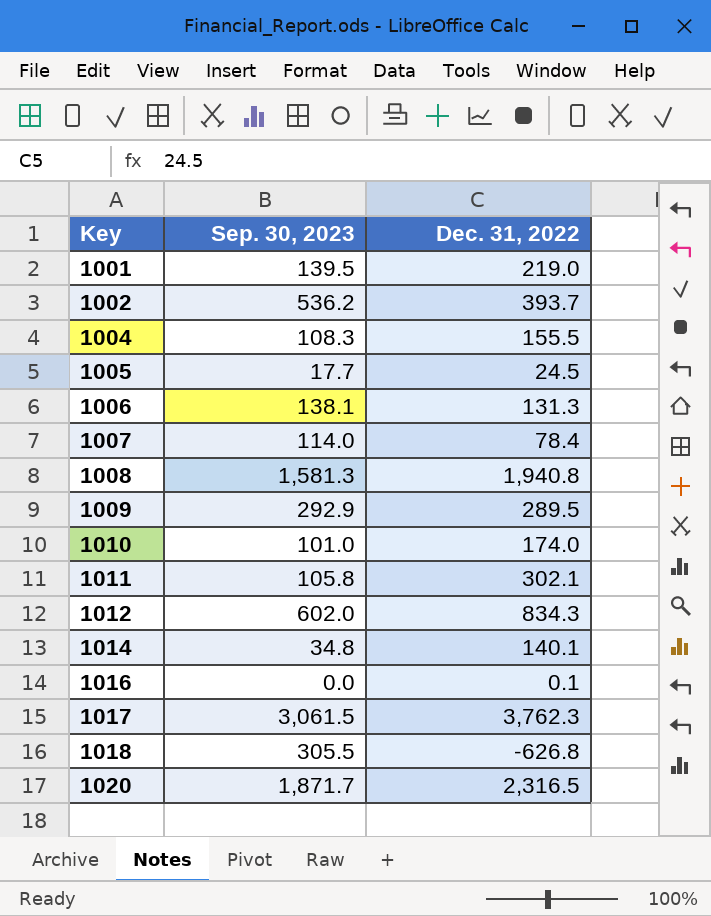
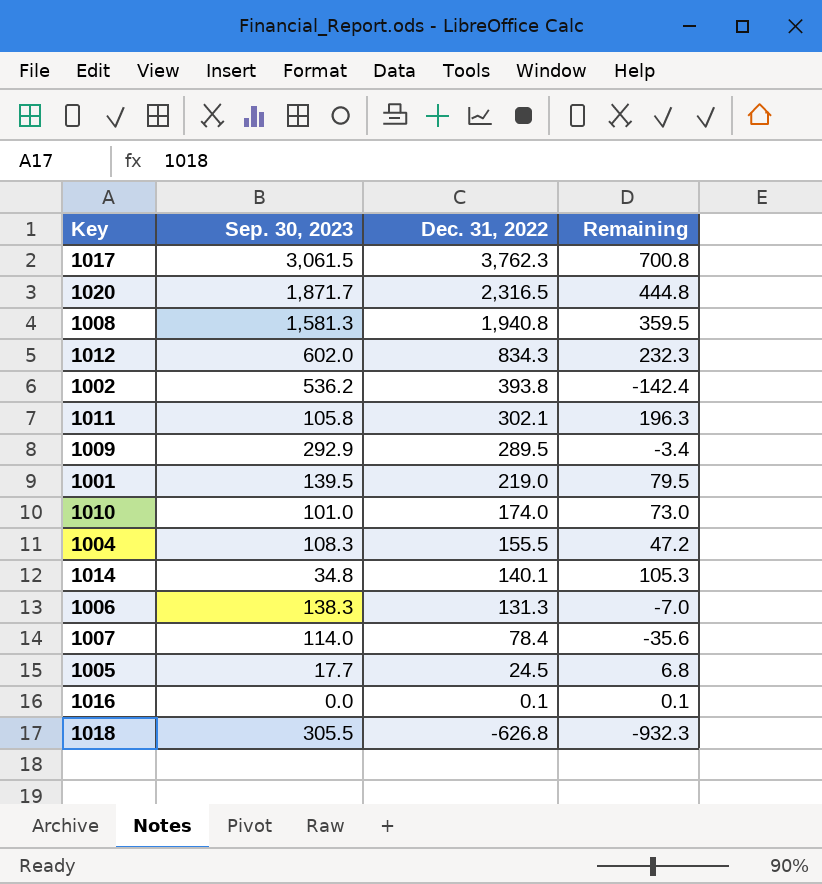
row order: Key ascending -> Dec. 31, 2022 descending
column Remaining | formula: none -> [Dec. 31, 2022] - [Sep. 30, 2023]
1002 | Dec. 31, 2022: 393.7 -> 393.8
1006 | Sep. 30, 2023: 138.1 -> 138.3

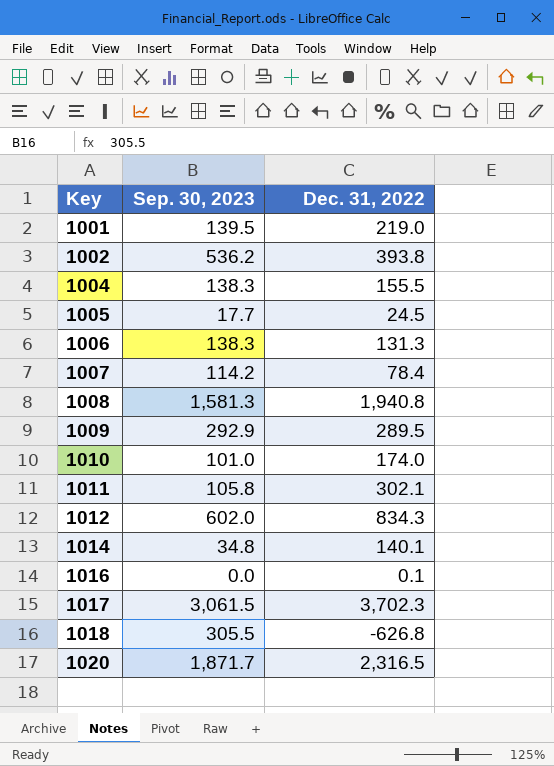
row order: Dec. 31, 2022 descending -> Key ascending
column Remaining | formula: [Dec. 31, 2022] - [Sep. 30, 2023] -> none
1004 | Sep. 30, 2023: 108.3 -> 138.3
1007 | Sep. 30, 2023: 114.0 -> 114.2
1017 | Dec. 31, 2022: 3,762.3 -> 3,702.3

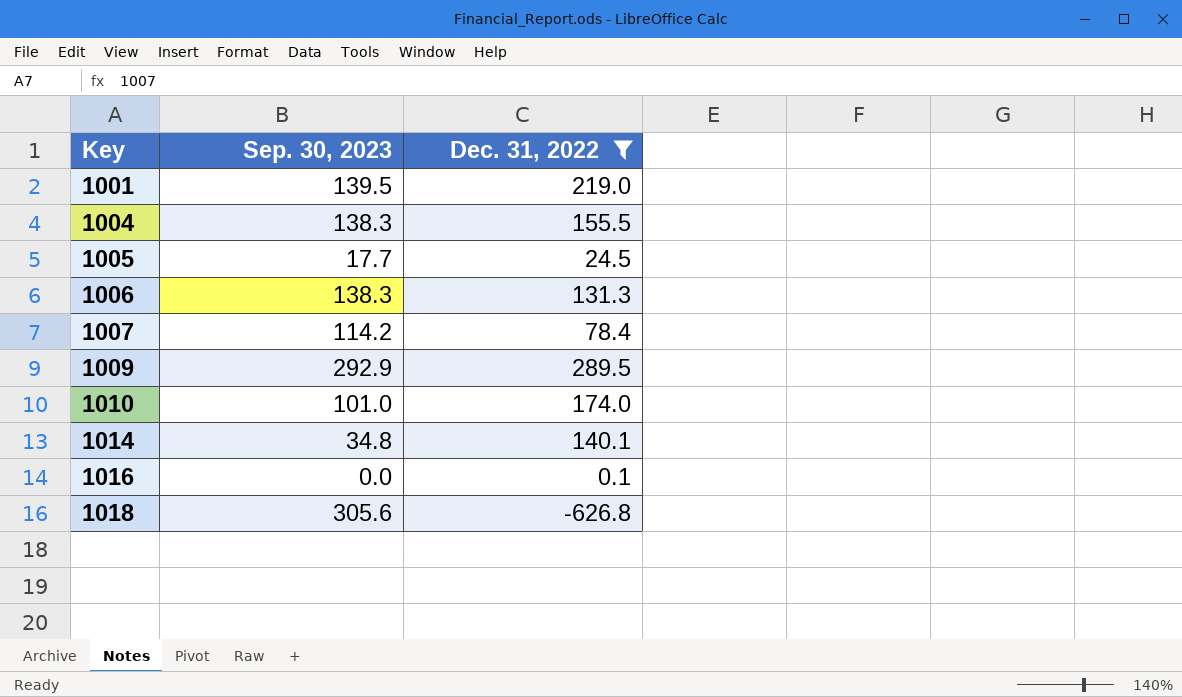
filter: none -> Dec. 31, 2022 <= 289.5
1018 | Sep. 30, 2023: 305.5 -> 305.6

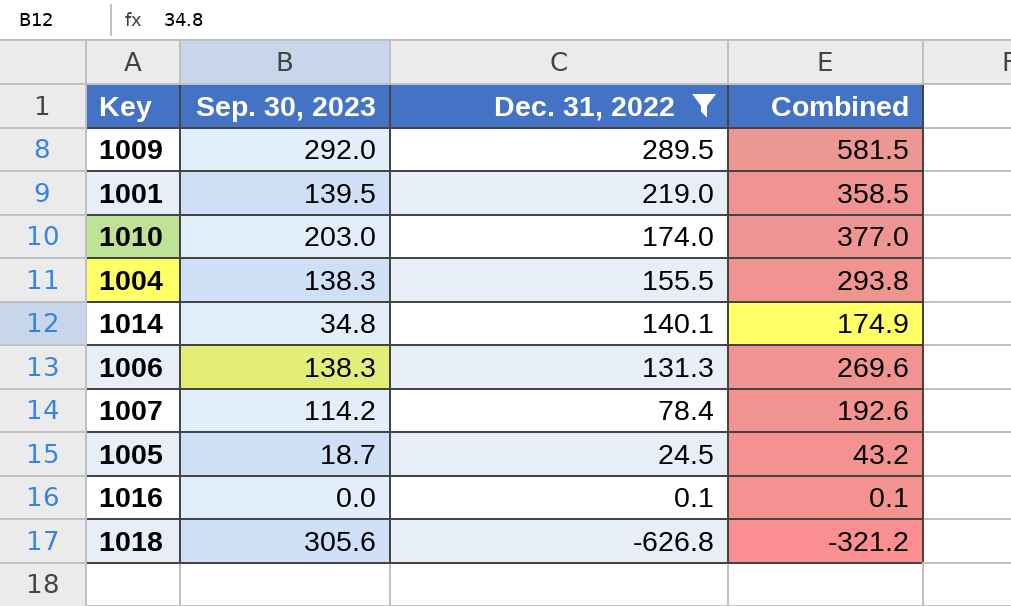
row order: Key ascending -> Dec. 31, 2022 descending
column Combined | formula: none -> [Sep. 30, 2023] + [Dec. 31, 2022]
1009 | Sep. 30, 2023: 292.9 -> 292.0
1010 | Sep. 30, 2023: 101.0 -> 203.0
1005 | Sep. 30, 2023: 17.7 -> 18.7

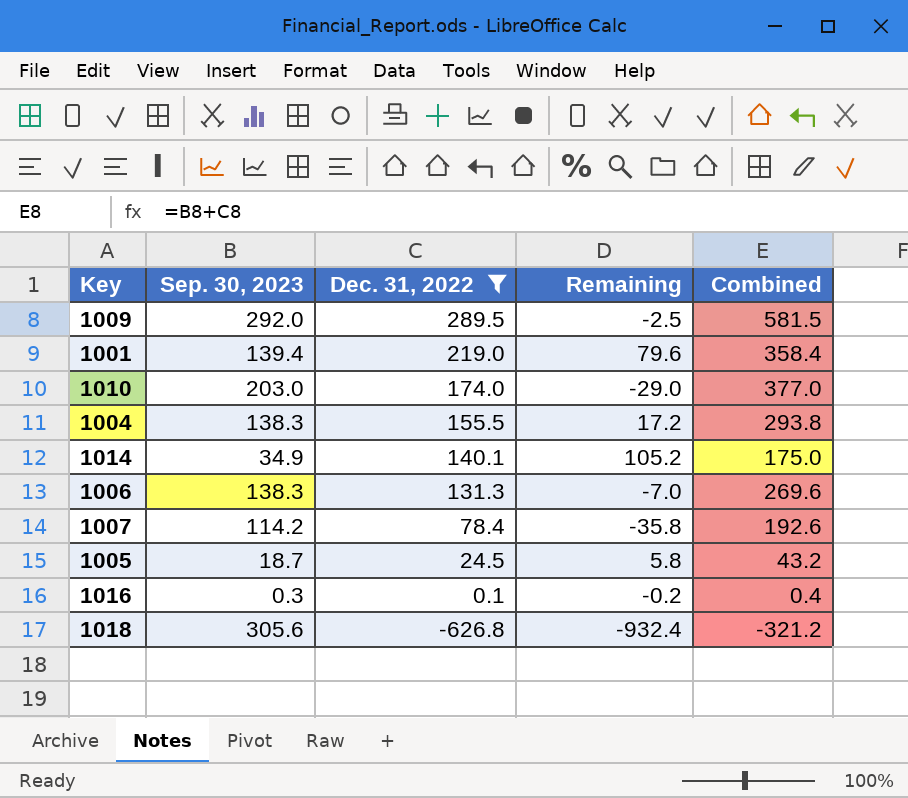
column Remaining | formula: none -> [Dec. 31, 2022] - [Sep. 30, 2023]
1001 | Sep. 30, 2023: 139.5 -> 139.4
1001 | Combined: 358.5 -> 358.4
1014 | Sep. 30, 2023: 34.8 -> 34.9
1014 | Combined: 174.9 -> 175.0
1016 | Sep. 30, 2023: 0.0 -> 0.3
1016 | Combined: 0.1 -> 0.4

